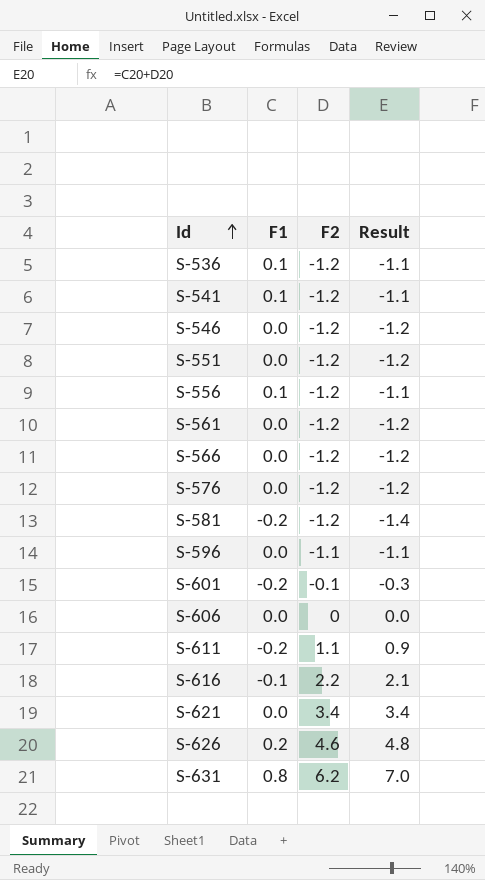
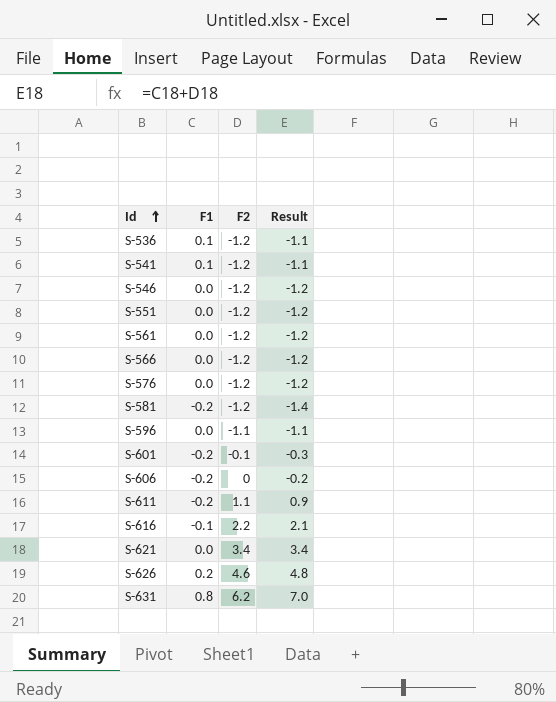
row S-556: 0.1 | -1.2 | -1.1 -> none
S-606 | F1: 0.0 -> -0.2
S-606 | Result: 0.0 -> -0.2

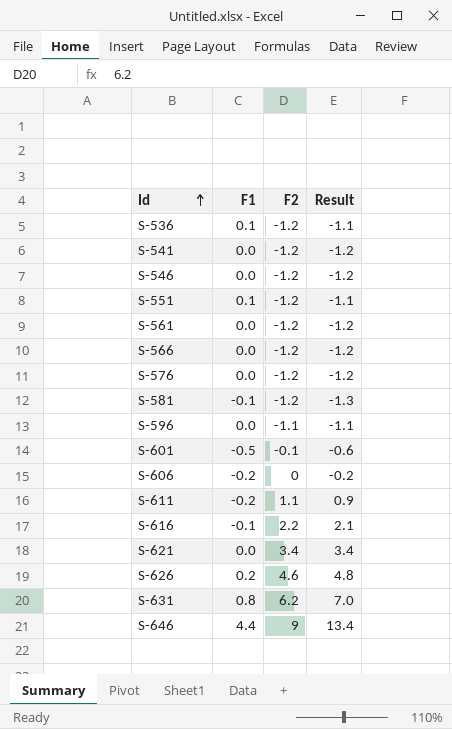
S-541 | F1: 0.1 -> 0.0
S-541 | Result: -1.1 -> -1.2
S-551 | F1: 0.0 -> 0.1
S-551 | Result: -1.2 -> -1.1
S-581 | F1: -0.2 -> -0.1
S-581 | Result: -1.4 -> -1.3
S-601 | F1: -0.2 -> -0.5
S-601 | Result: -0.3 -> -0.6
row S-646: none -> 4.4 | 9 | 13.4

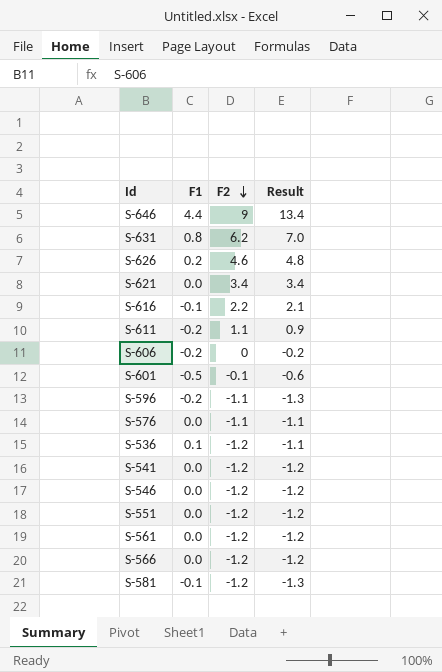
row order: Id ascending -> F2 descending
S-596 | F1: 0.0 -> -0.2
S-596 | Result: -1.1 -> -1.3
S-576 | F2: -1.2 -> -1.1
S-576 | Result: -1.2 -> -1.1
S-551 | F1: 0.1 -> 0.0
S-551 | Result: -1.1 -> -1.2

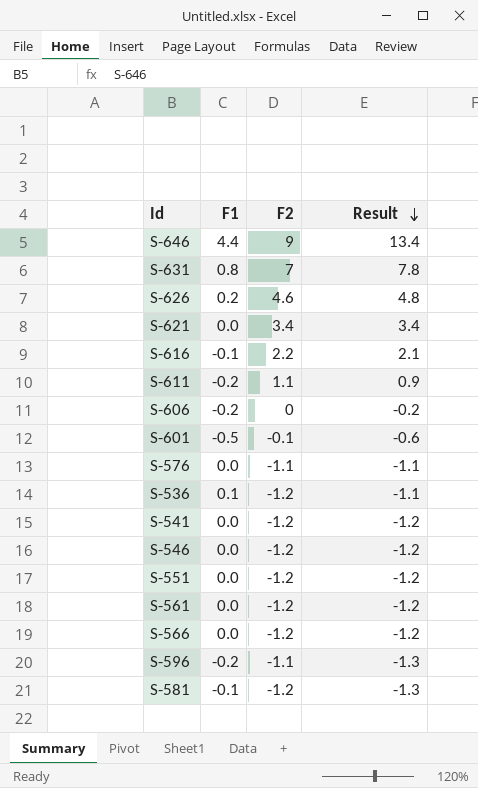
row order: F2 descending -> Result descending
S-631 | F2: 6.2 -> 7
S-631 | Result: 7.0 -> 7.8

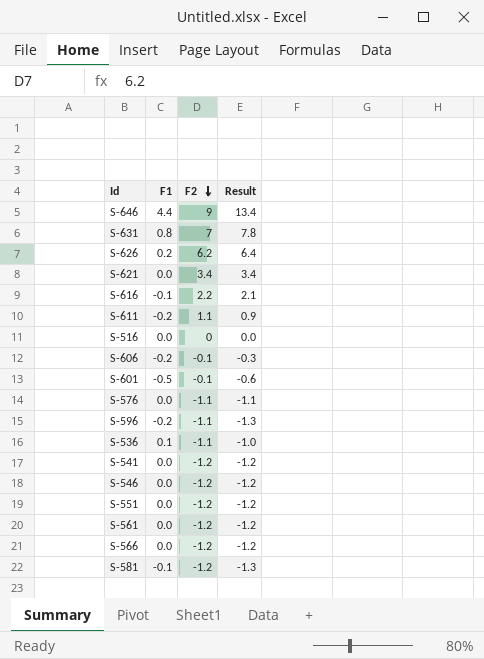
row order: Result descending -> F2 descending
S-626 | F2: 4.6 -> 6.2
S-626 | Result: 4.8 -> 6.4
row S-516: none -> 0.0 | 0 | 0.0
S-606 | F2: 0 -> -0.1
S-606 | Result: -0.2 -> -0.3
S-536 | F2: -1.2 -> -1.1
S-536 | Result: -1.1 -> -1.0

